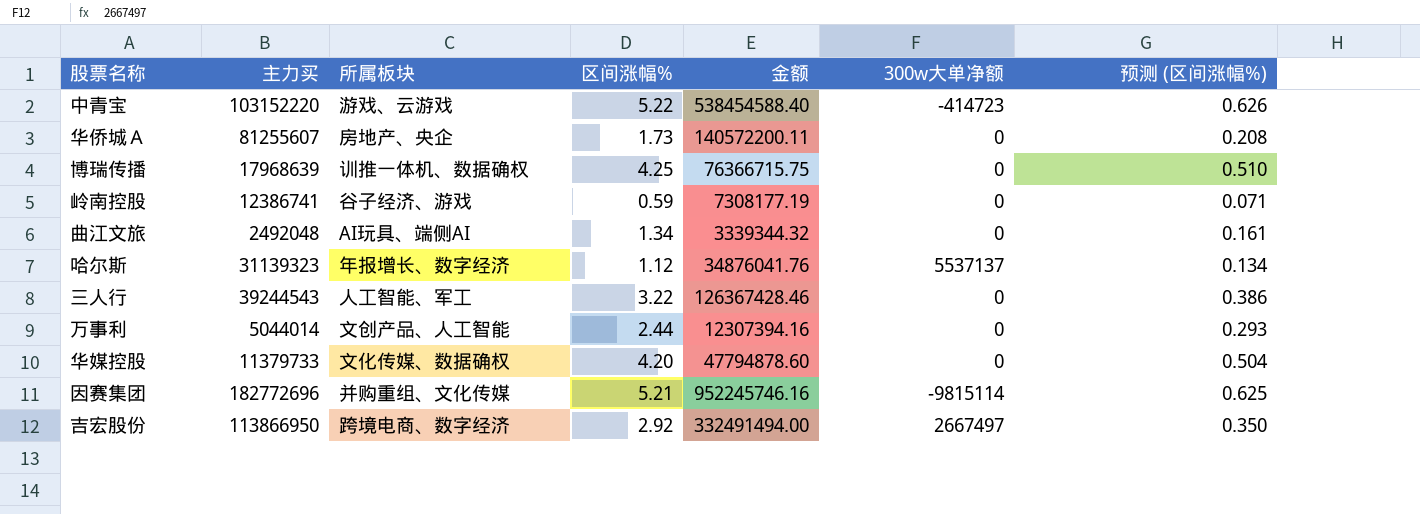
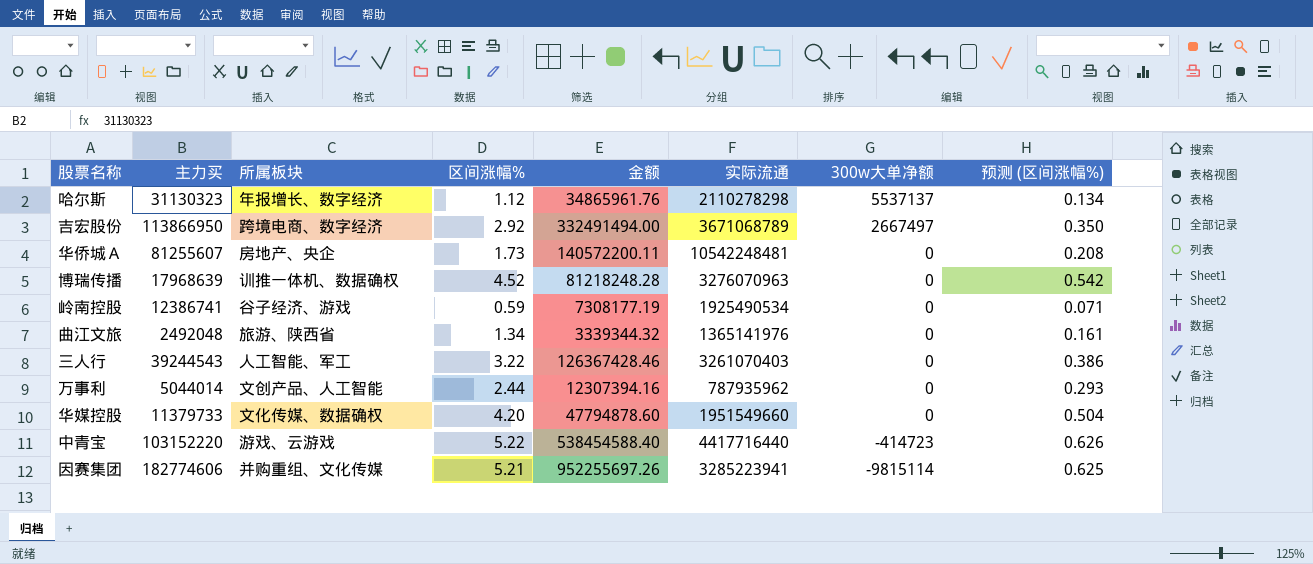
row order: none -> 300w大单净额 descending
column 实际流通 | position: none -> 6
哈尔斯 | 主力买: 31139323 -> 31130323
哈尔斯 | 金额: 34876041.76 -> 34865961.76
博瑞传播 | 区间涨幅%: 4.25 -> 4.52
博瑞传播 | 金额: 76366715.75 -> 81218248.28
博瑞传播 | 预测 (区间涨幅%): 0.510 -> 0.542
曲江文旅 | 所属板块: AI玩具、端侧AI -> 旅游、陕西省
因赛集团 | 主力买: 182772696 -> 182774606
因赛集团 | 金额: 952245746.16 -> 952255697.26

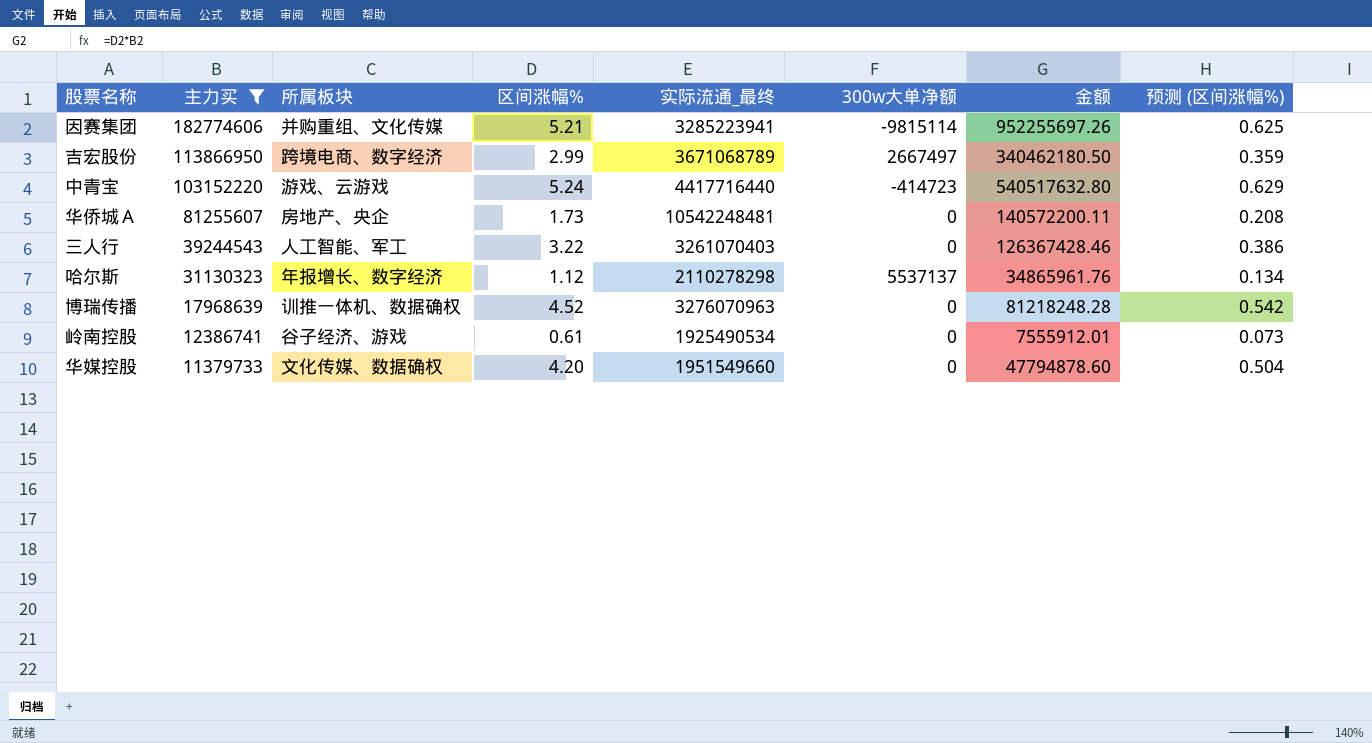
filter: none -> 主力买 >= 11379733
row order: 300w大单净额 descending -> 主力买 descending
column name: 实际流通 -> 实际流通_最终
column 金额 | position: 5 -> 7
吉宏股份 | 区间涨幅%: 2.92 -> 2.99
吉宏股份 | 金额: 332491494.00 -> 340462180.50
吉宏股份 | 预测 (区间涨幅%): 0.350 -> 0.359
中青宝 | 区间涨幅%: 5.22 -> 5.24
中青宝 | 金额: 538454588.40 -> 540517632.80
中青宝 | 预测 (区间涨幅%): 0.626 -> 0.629
岭南控股 | 区间涨幅%: 0.59 -> 0.61
岭南控股 | 金额: 7308177.19 -> 7555912.01
岭南控股 | 预测 (区间涨幅%): 0.071 -> 0.073

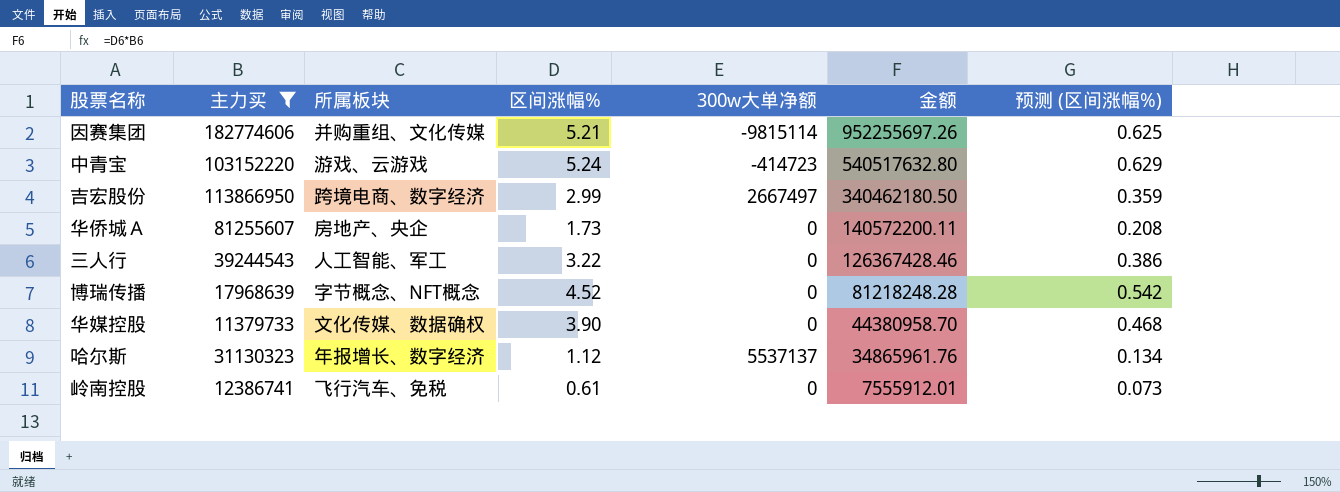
row order: 主力买 descending -> 金额 descending
column 实际流通_最终 | position: 5 -> none
博瑞传播 | 所属板块: 训推一体机、数据确权 -> 字节概念、NFT概念
华媒控股 | 区间涨幅%: 4.20 -> 3.90
华媒控股 | 金额: 47794878.60 -> 44380958.70
华媒控股 | 预测 (区间涨幅%): 0.504 -> 0.468
岭南控股 | 所属板块: 谷子经济、游戏 -> 飞行汽车、免税

